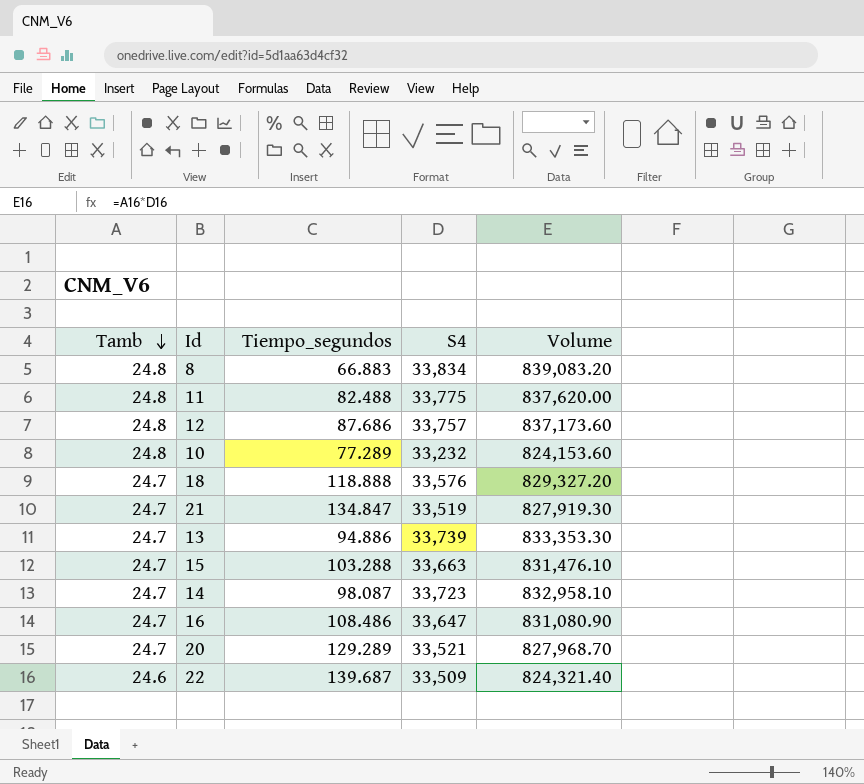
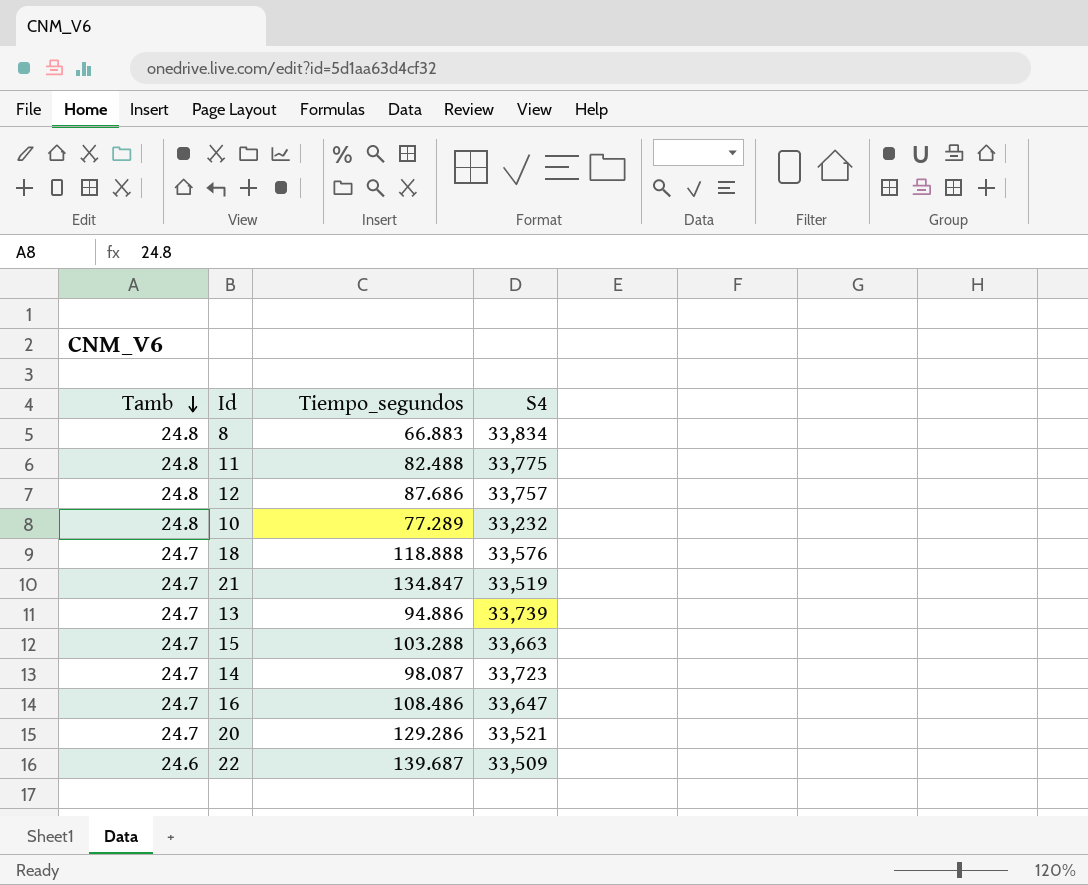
column Volume | formula: [Tamb] * [S4] -> none
20 | Tiempo_segundos: 129.289 -> 129.286

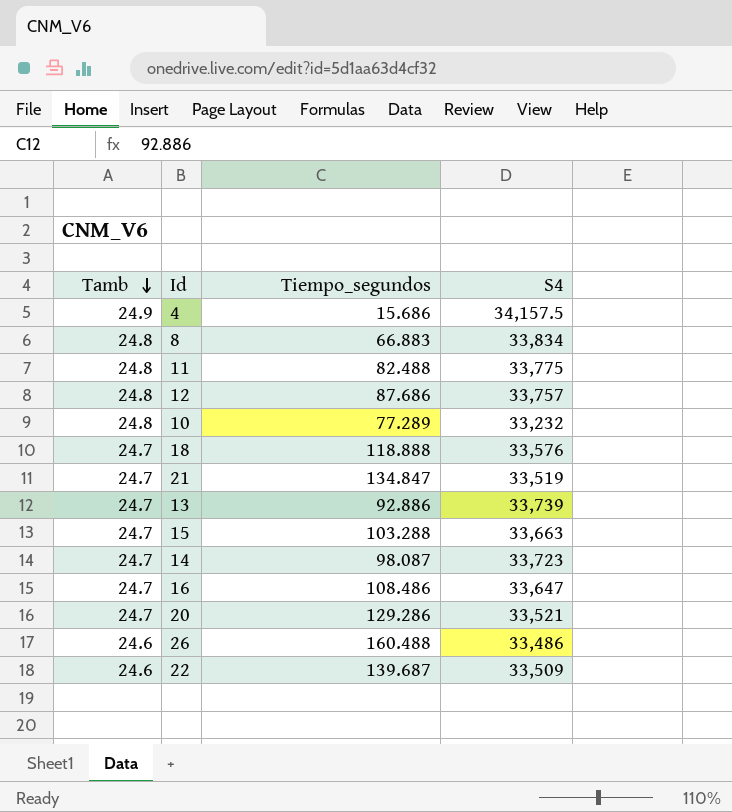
row 4: none -> 24.9 | 15.686 | 34,157.5
13 | Tiempo_segundos: 94.886 -> 92.886
row 26: none -> 24.6 | 160.488 | 33,486

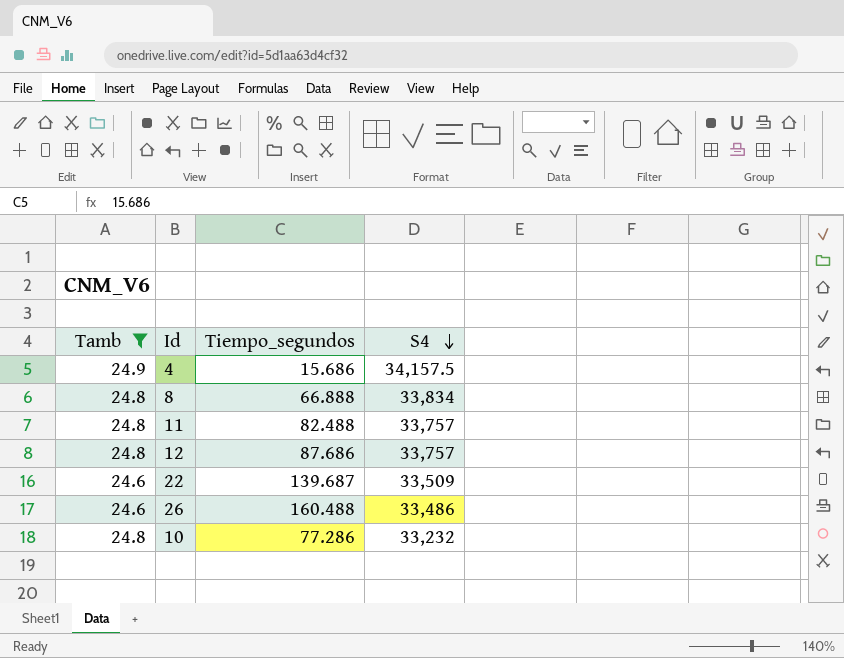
filter: none -> Tamb != 24.7
row order: Tamb descending -> S4 descending
8 | Tiempo_segundos: 66.883 -> 66.888
11 | S4: 33,775 -> 33,757
10 | Tiempo_segundos: 77.289 -> 77.286

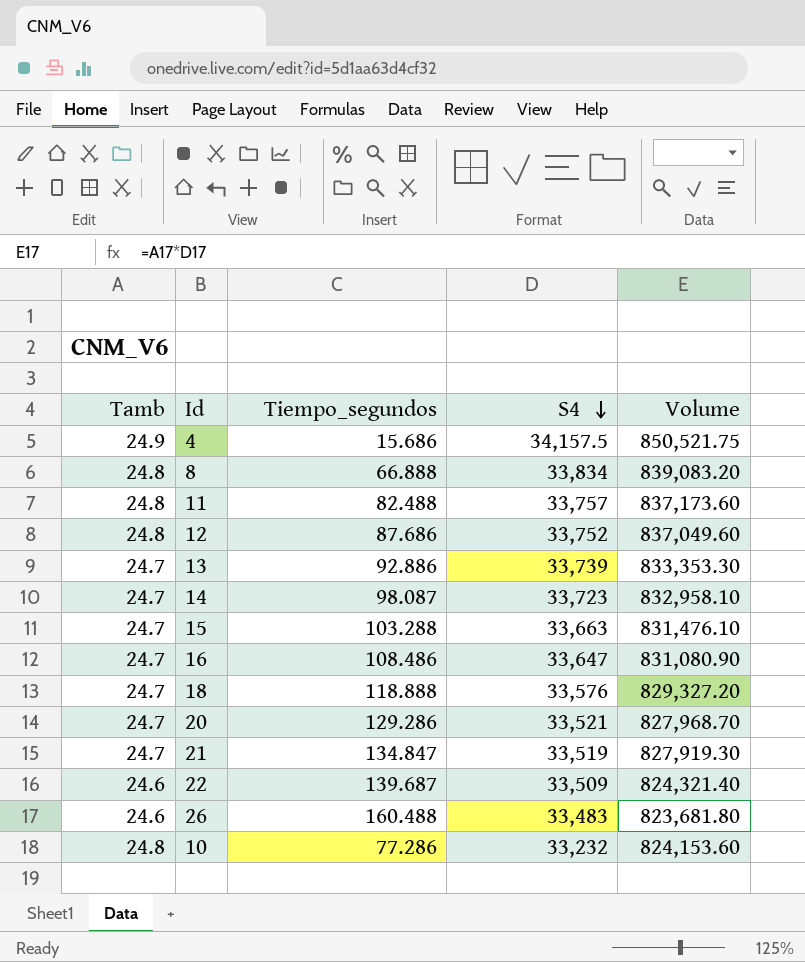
filter: Tamb != 24.7 -> none
column Volume | formula: none -> [Tamb] * [S4]
12 | S4: 33,757 -> 33,752
26 | S4: 33,486 -> 33,483

